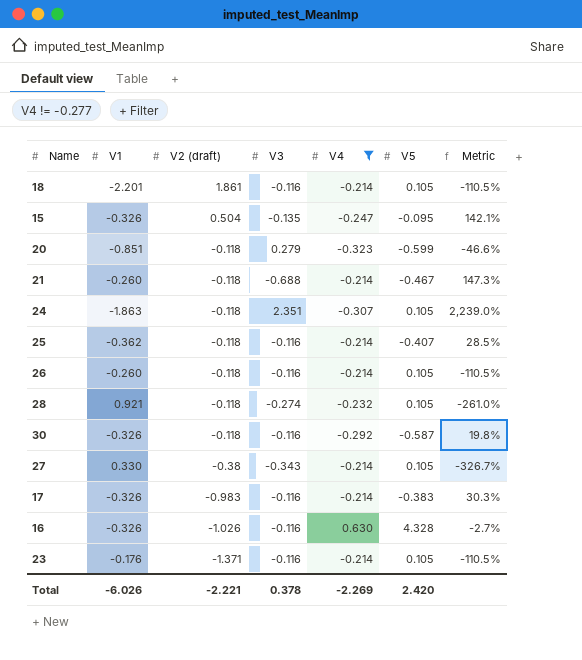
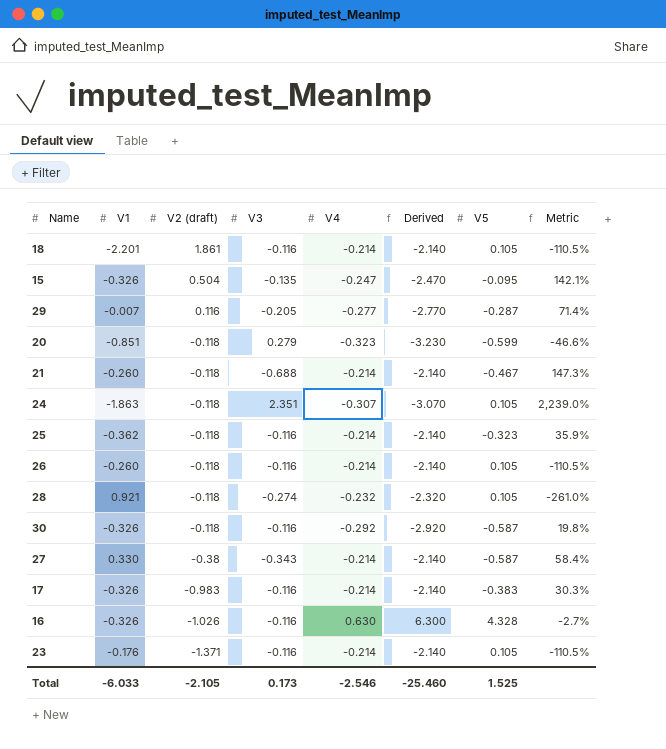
filter: V4 != -0.277 -> none
column Derived | formula: none -> [V4] * 10
25 | V5: -0.407 -> -0.323
25 | Metric: 28.5% -> 35.9%
27 | V5: 0.105 -> -0.587
27 | Metric: -326.7% -> 58.4%
Total | V1: -6.026 -> -6.033
Total | V2 (draft): -2.221 -> -2.105
Total | V3: 0.378 -> 0.173
Total | V4: -2.269 -> -2.546
Total | V5: 2.420 -> 1.525

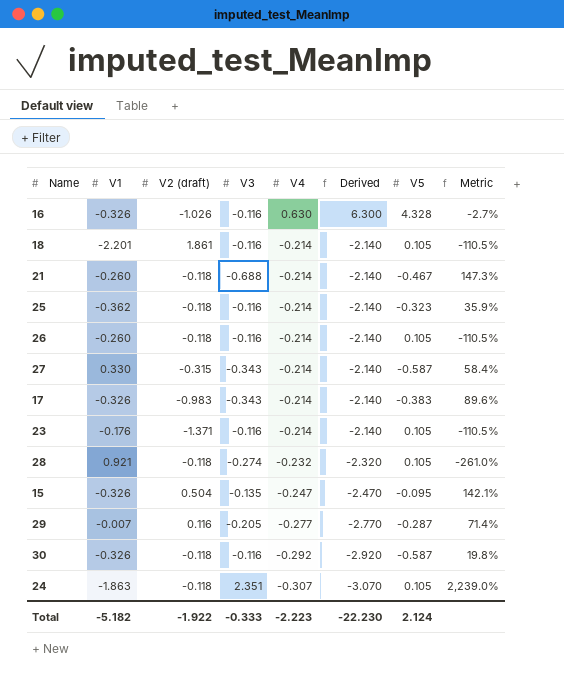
row order: V2 (draft) descending -> V4 descending
row 20: -0.851 | -0.118 | 0.279 | -0.323 | -3.230 | -0.599 | -46.6% -> none
27 | V2 (draft): -0.38 -> -0.315
17 | V3: -0.116 -> -0.343
17 | Metric: 30.3% -> 89.6%
Total | V1: -6.033 -> -5.182
Total | V2 (draft): -2.105 -> -1.922
Total | V3: 0.173 -> -0.333
Total | V4: -2.546 -> -2.223
Total | Derived: -25.460 -> -22.230
Total | V5: 1.525 -> 2.124

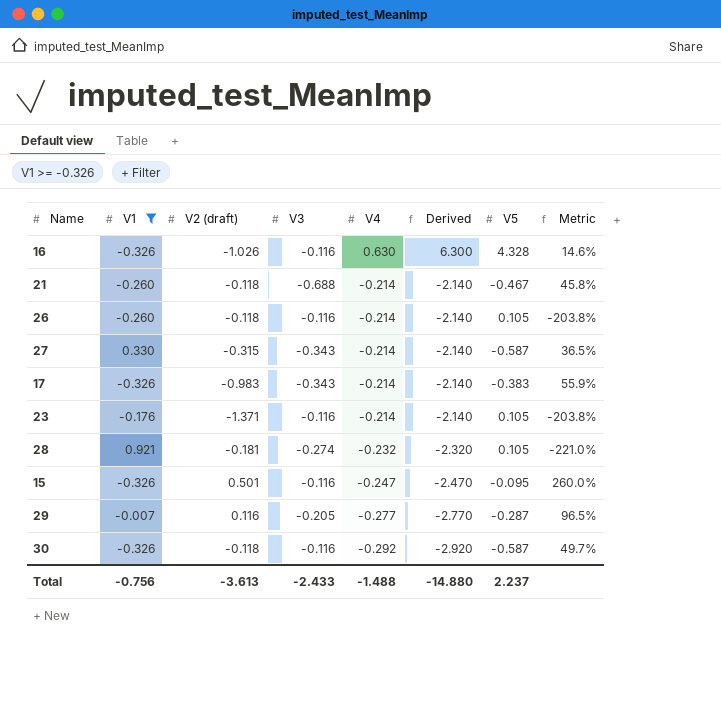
filter: none -> V1 >= -0.326
column Metric | formula: [V3] / [V5] -> [V4] / [V5]
28 | V2 (draft): -0.118 -> -0.181
15 | V2 (draft): 0.504 -> 0.501
15 | V3: -0.135 -> -0.116
Total | V1: -5.182 -> -0.756
Total | V2 (draft): -1.922 -> -3.613
Total | V3: -0.333 -> -2.433
Total | V4: -2.223 -> -1.488
Total | Derived: -22.230 -> -14.880
Total | V5: 2.124 -> 2.237

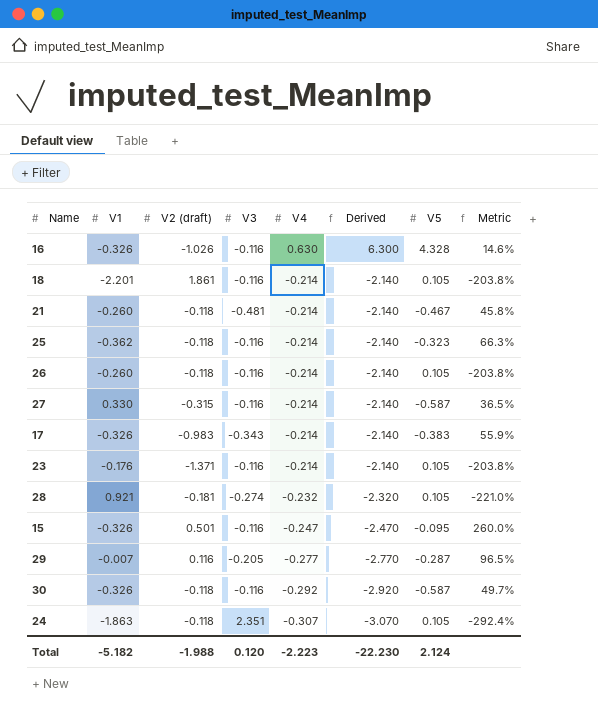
filter: V1 >= -0.326 -> none
21 | V3: -0.688 -> -0.481
27 | V3: -0.343 -> -0.116
Total | V1: -0.756 -> -5.182
Total | V2 (draft): -3.613 -> -1.988
Total | V3: -2.433 -> 0.120
Total | V4: -1.488 -> -2.223
Total | Derived: -14.880 -> -22.230
Total | V5: 2.237 -> 2.124

